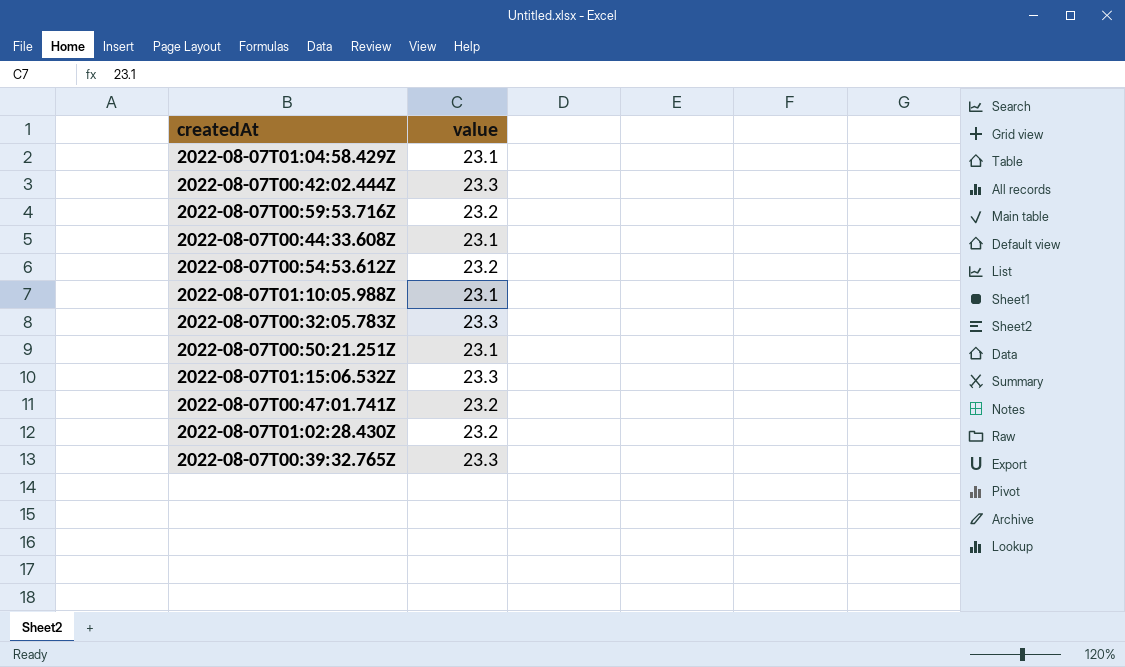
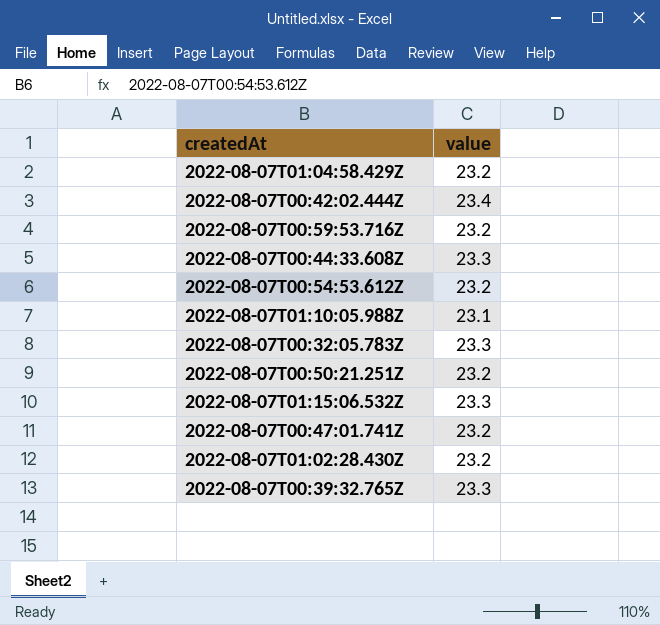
2022-08-07T01:04:58.429Z | value: 23.1 -> 23.2
2022-08-07T00:42:02.444Z | value: 23.3 -> 23.4
2022-08-07T00:44:33.608Z | value: 23.1 -> 23.3
2022-08-07T00:50:21.251Z | value: 23.1 -> 23.2

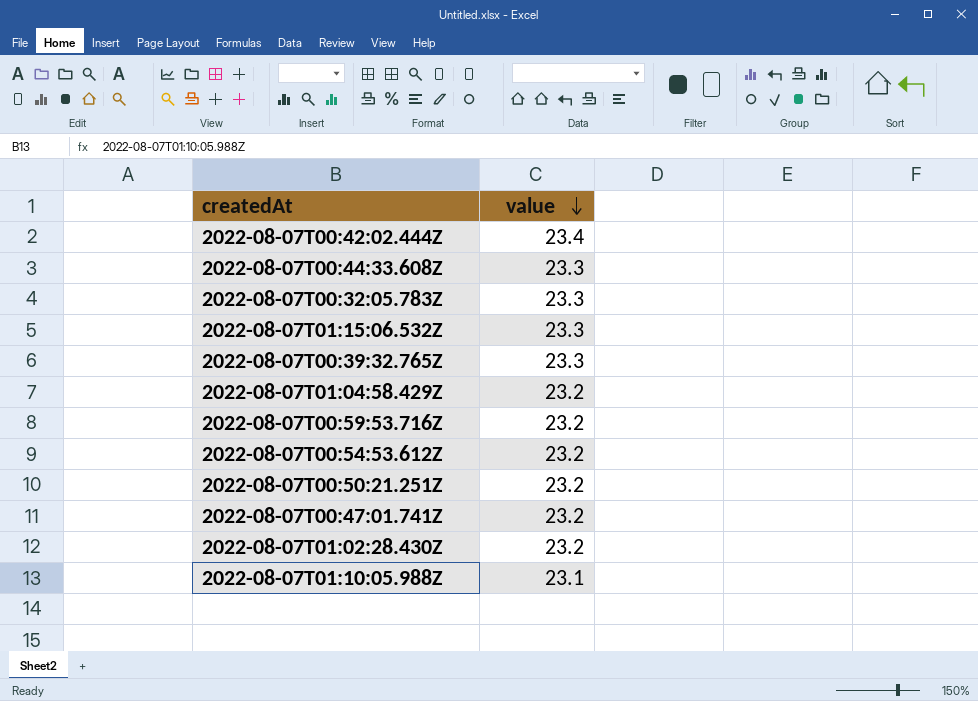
row order: none -> value descending

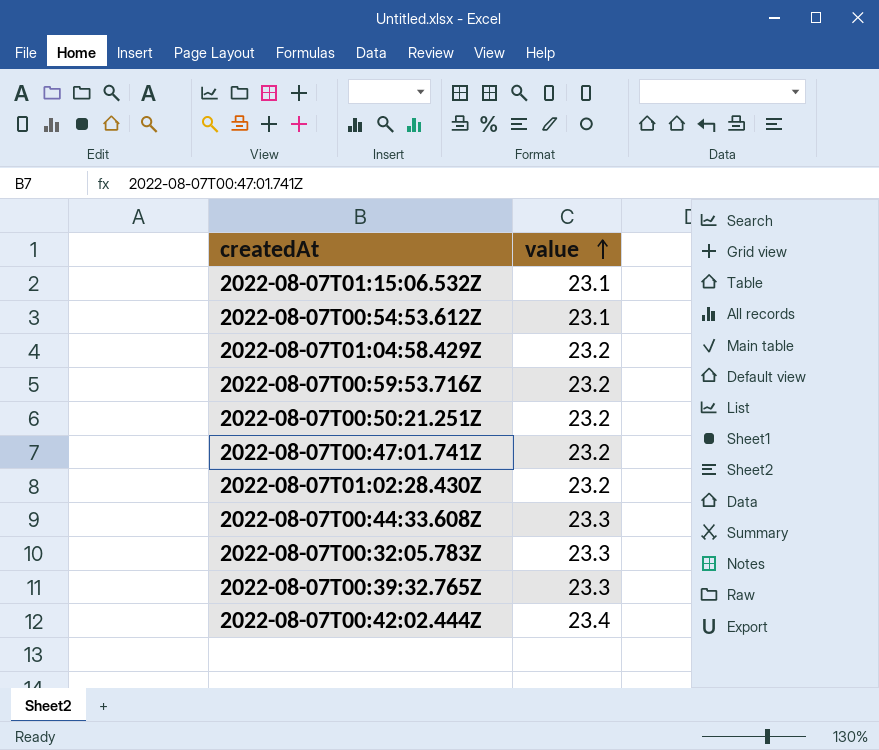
row order: value descending -> value ascending
row 2022-08-07T01:10:05.988Z: 23.1 -> none
2022-08-07T01:15:06.532Z | value: 23.3 -> 23.1
2022-08-07T00:54:53.612Z | value: 23.2 -> 23.1

